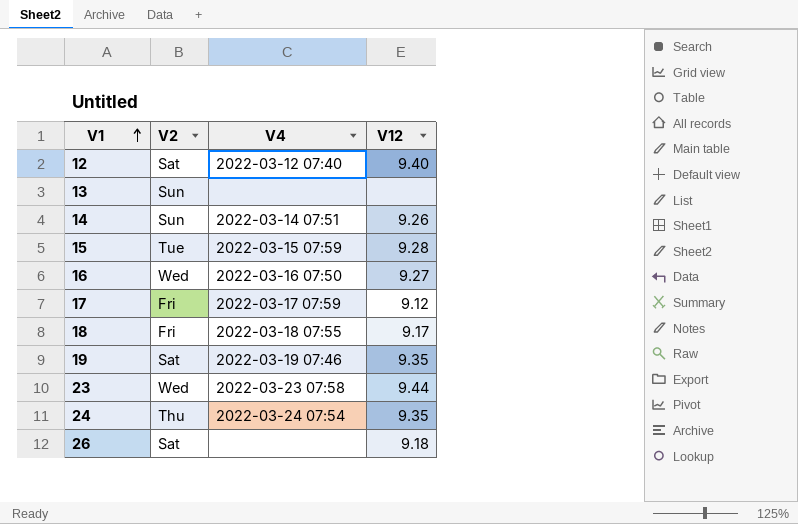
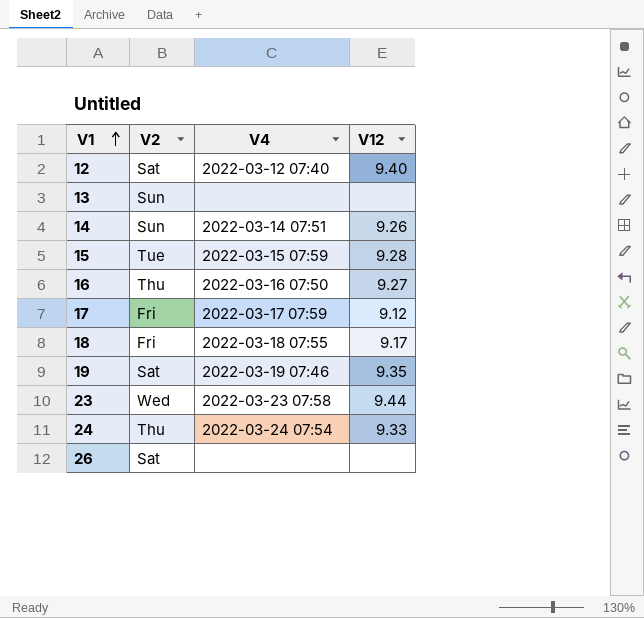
16 | V2: Wed -> Thu
24 | V12: 9.35 -> 9.33
26 | V12: 9.18 -> none

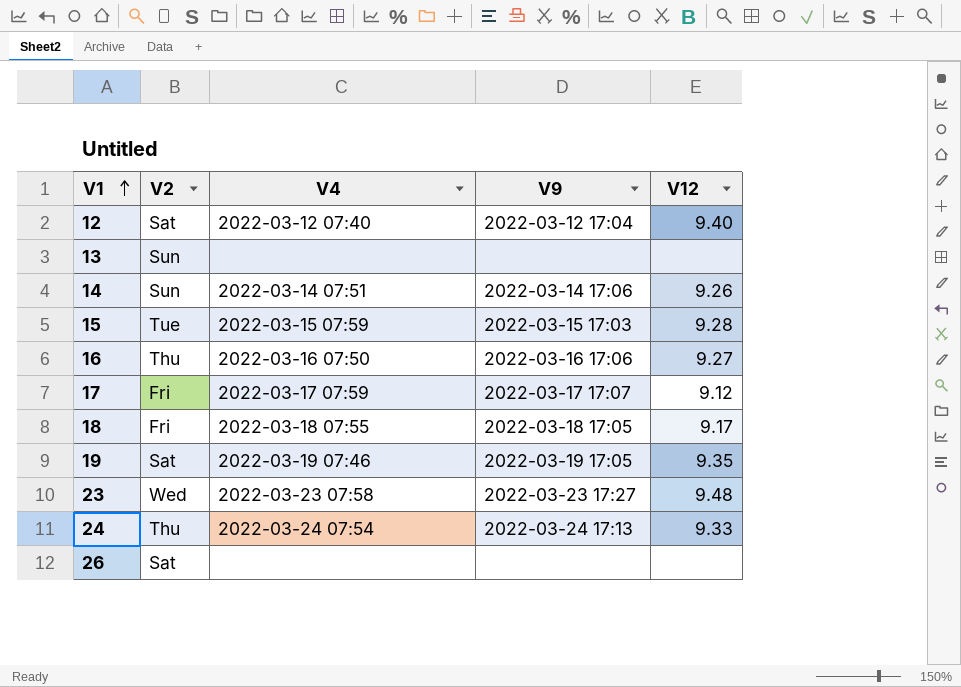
column V9 | position: none -> 4
23 | V12: 9.44 -> 9.48

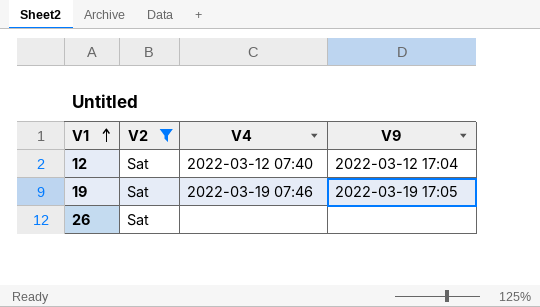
filter: none -> V2 = Sat
column V12 | position: 5 -> none

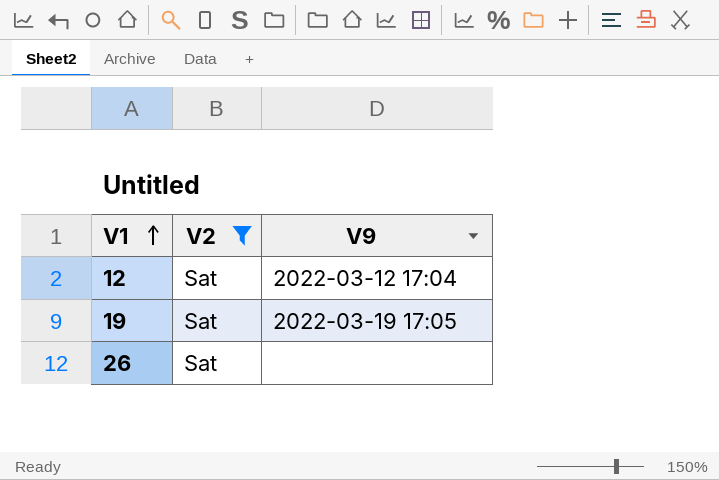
column V4 | position: 3 -> none

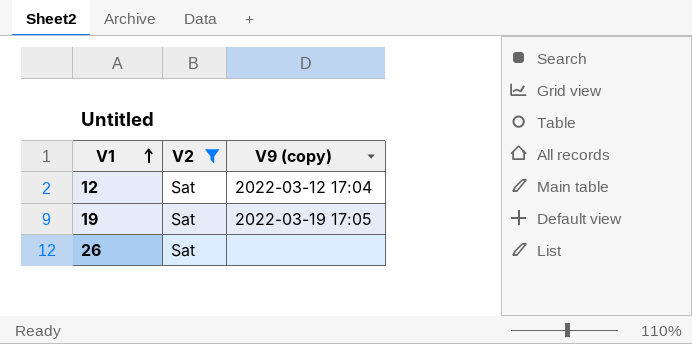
column name: V9 -> V9 (copy)

